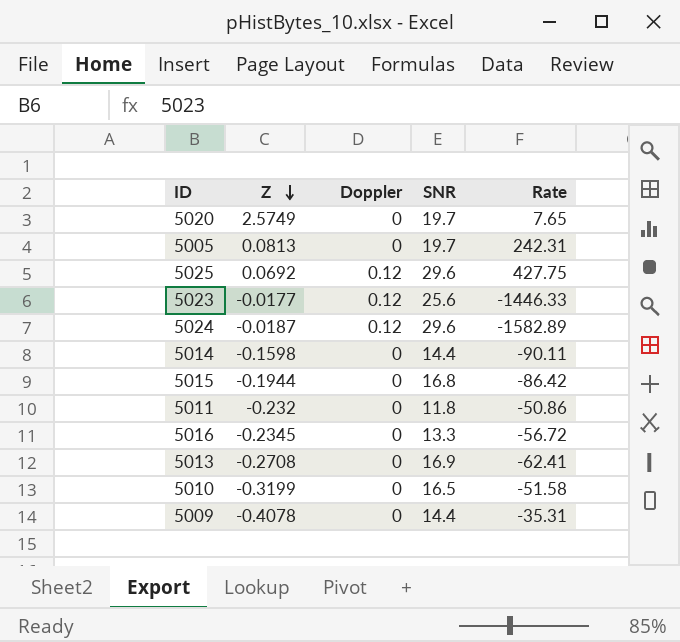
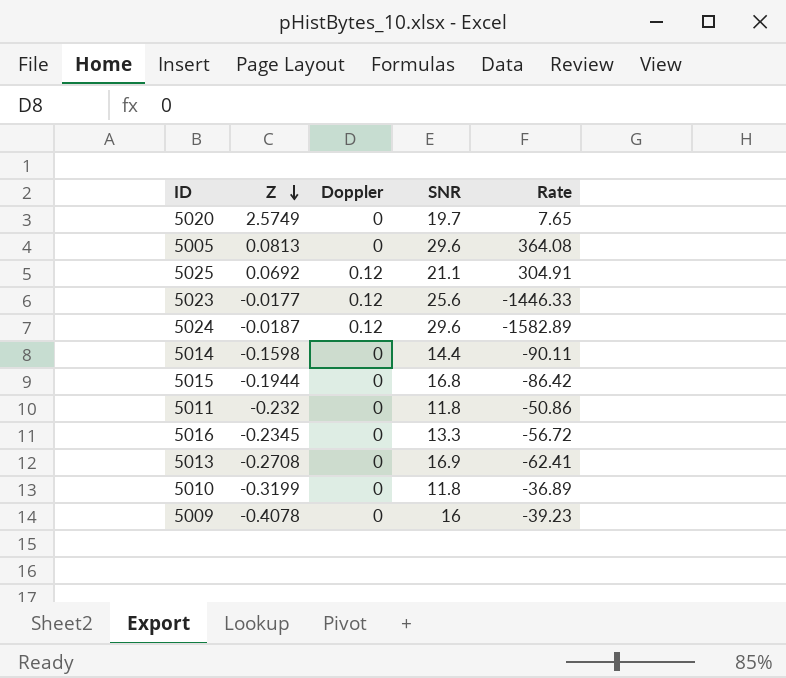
5005 | SNR: 19.7 -> 29.6
5005 | Rate: 242.31 -> 364.08
5025 | SNR: 29.6 -> 21.1
5025 | Rate: 427.75 -> 304.91
5010 | SNR: 16.5 -> 11.8
5010 | Rate: -51.58 -> -36.89
5009 | SNR: 14.4 -> 16
5009 | Rate: -35.31 -> -39.23

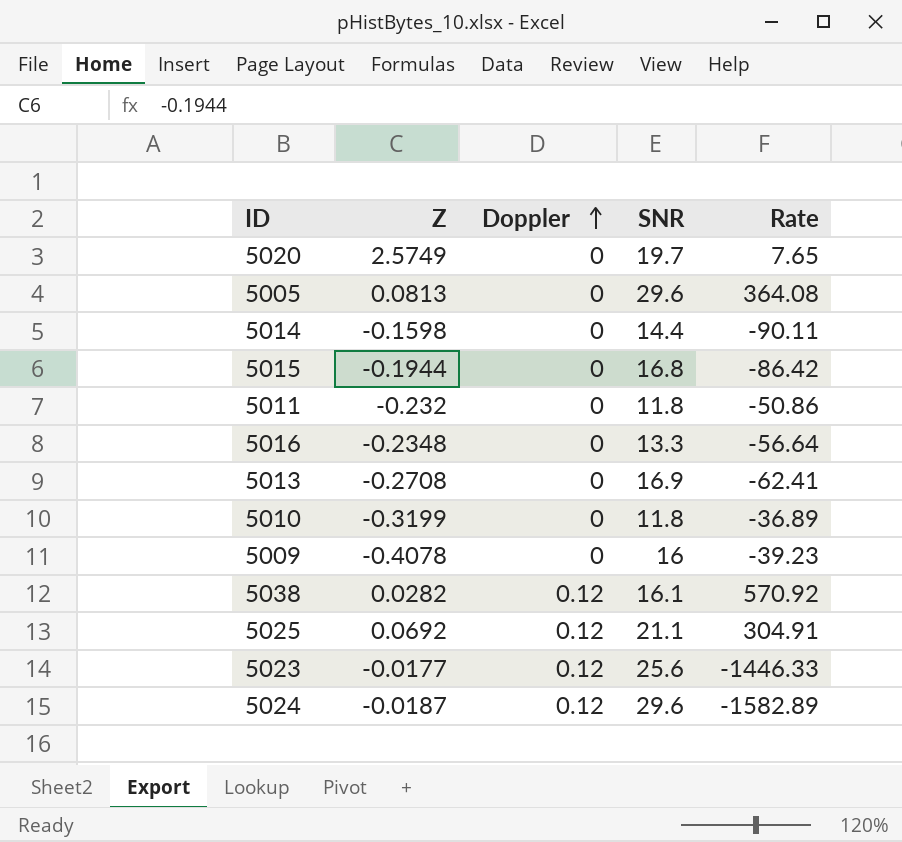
row order: Z descending -> Doppler ascending
5016 | Z: -0.2345 -> -0.2348
5016 | Rate: -56.72 -> -56.64
row 5038: none -> 0.0282 | 0.12 | 16.1 | 570.92

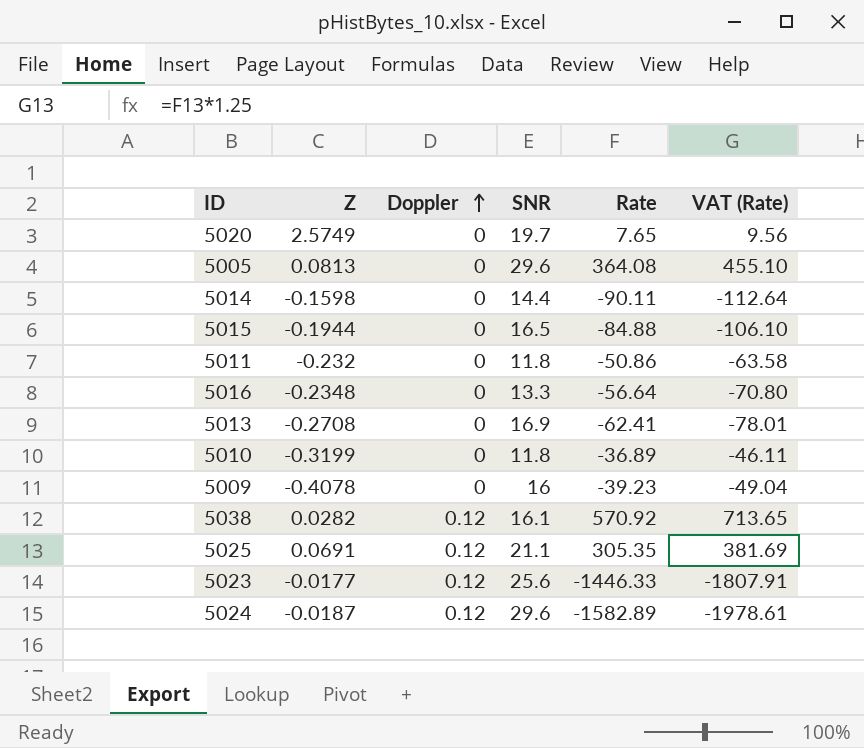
column VAT (Rate) | formula: none -> [Rate] * 1.25
5015 | SNR: 16.8 -> 16.5
5015 | Rate: -86.42 -> -84.88
5025 | Z: 0.0692 -> 0.0691
5025 | Rate: 304.91 -> 305.35

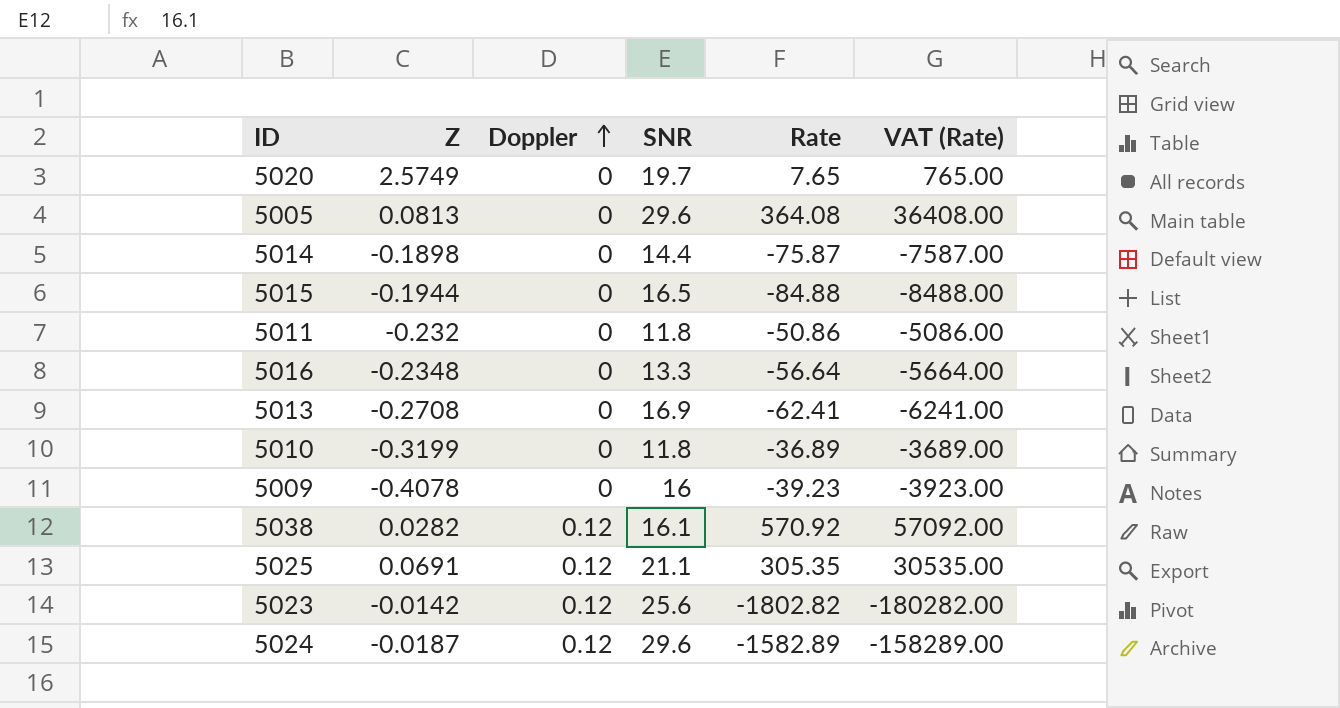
column VAT (Rate) | formula: [Rate] * 1.25 -> [Rate] * 100
5014 | Z: -0.1598 -> -0.1898
5014 | Rate: -90.11 -> -75.87
5023 | Z: -0.0177 -> -0.0142
5023 | Rate: -1446.33 -> -1802.82

